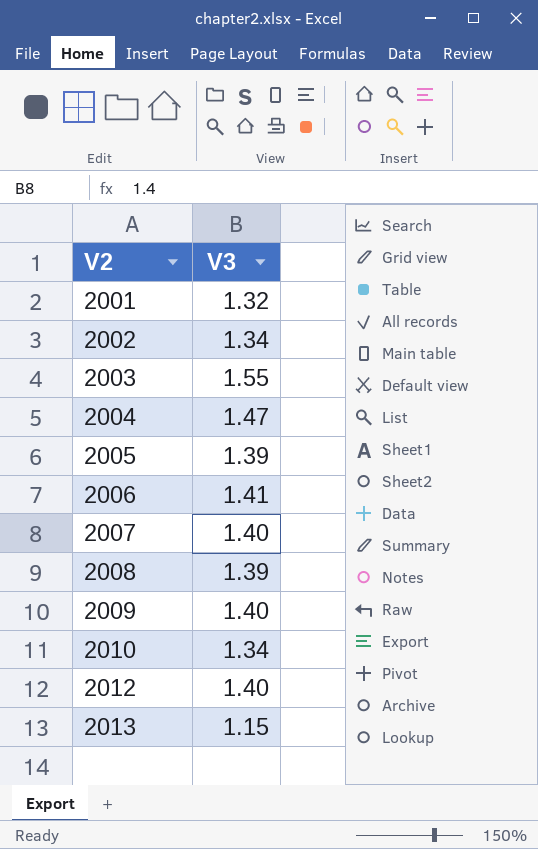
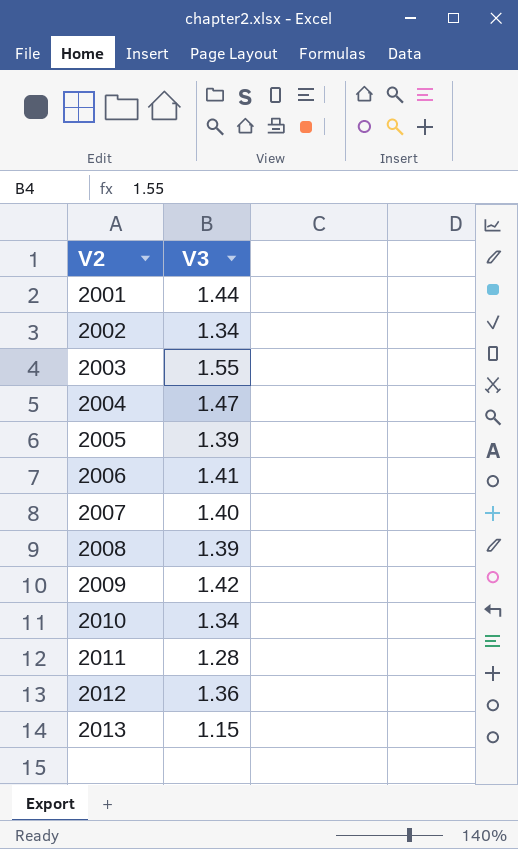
2001 | V3: 1.32 -> 1.44
2009 | V3: 1.40 -> 1.42
row 2011: none -> 1.28
2012 | V3: 1.40 -> 1.36

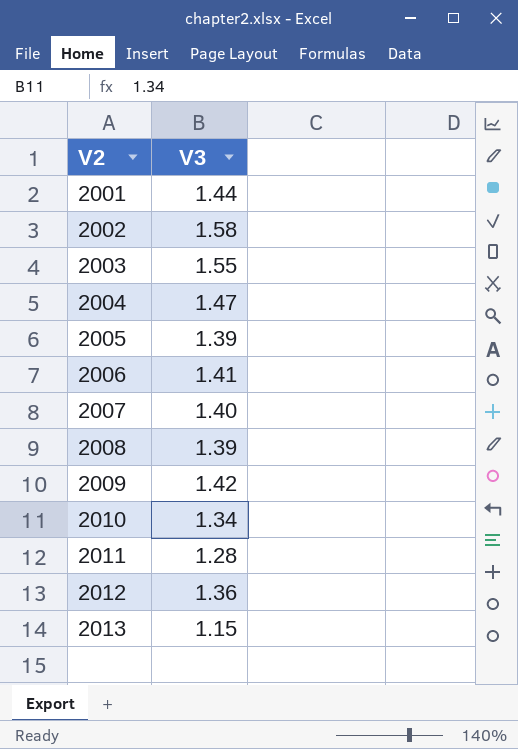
2002 | V3: 1.34 -> 1.58

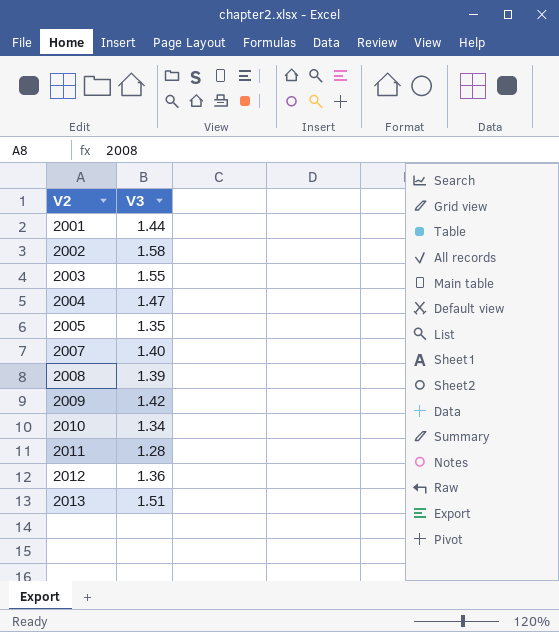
row 2006: 1.41 -> none
2005 | V3: 1.39 -> 1.35
2013 | V3: 1.15 -> 1.51

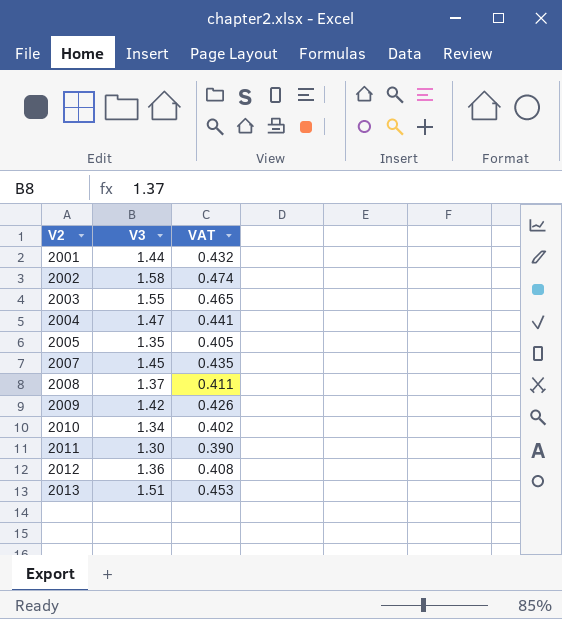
column VAT | formula: none -> [V3] * 0.3
2007 | V3: 1.40 -> 1.45
2008 | V3: 1.39 -> 1.37
2011 | V3: 1.28 -> 1.30

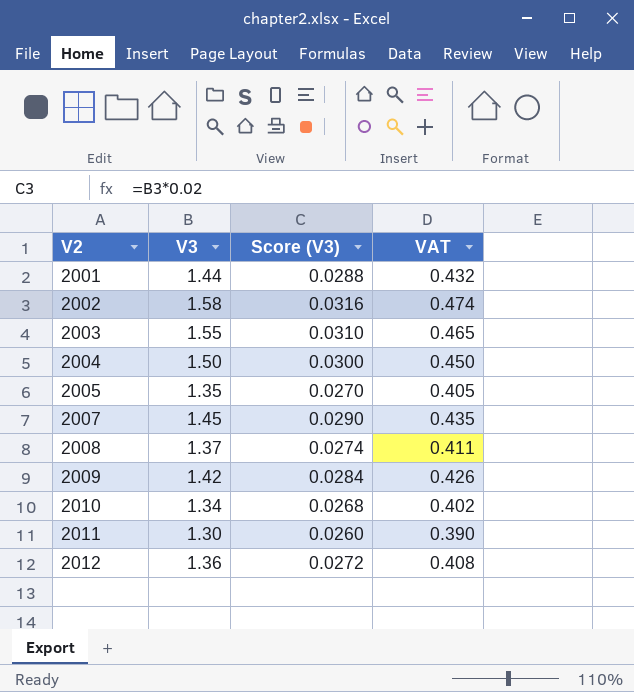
column Score (V3) | formula: none -> [V3] * 0.02
row 2013: 1.51 | 0.453 -> none
2004 | V3: 1.47 -> 1.50
2004 | VAT: 0.441 -> 0.450

